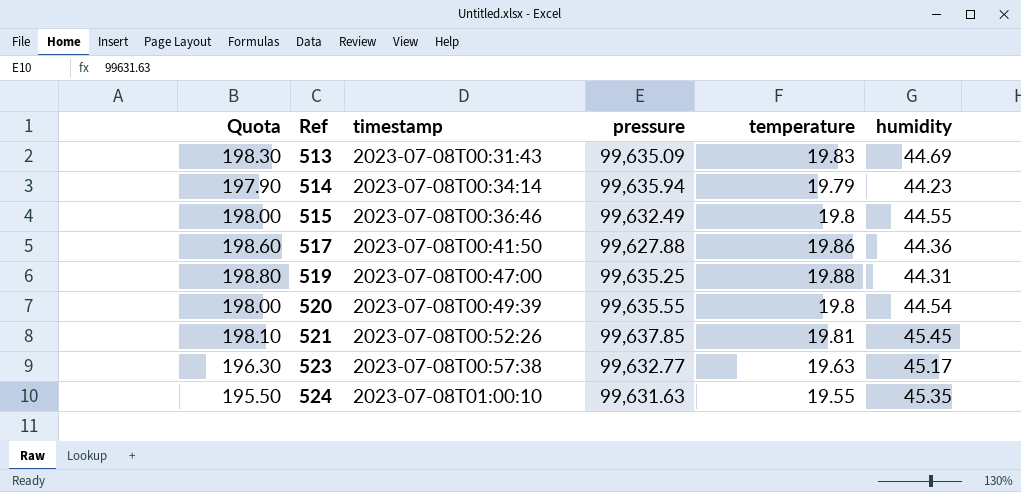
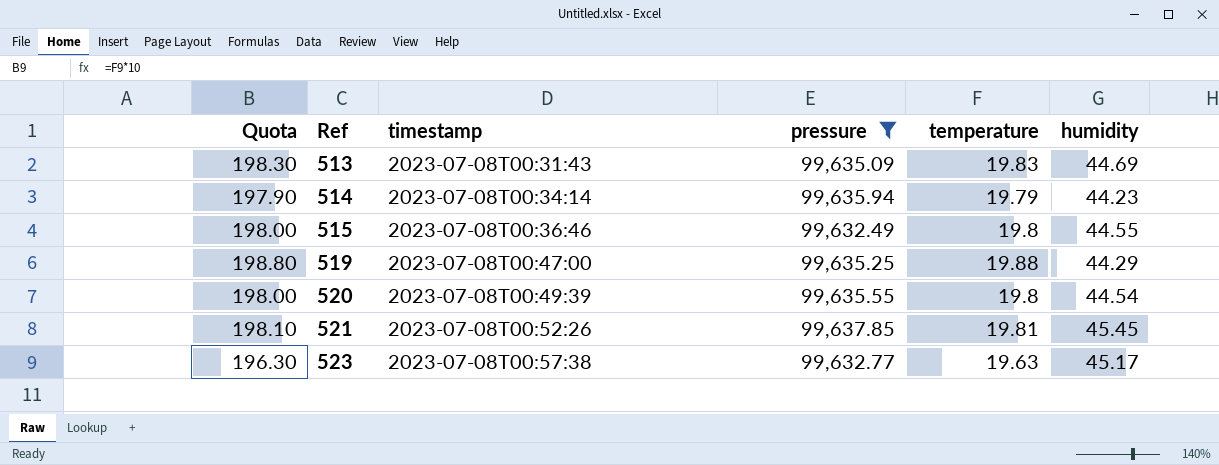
filter: none -> pressure >= 99,632.49
519 | humidity: 44.31 -> 44.29

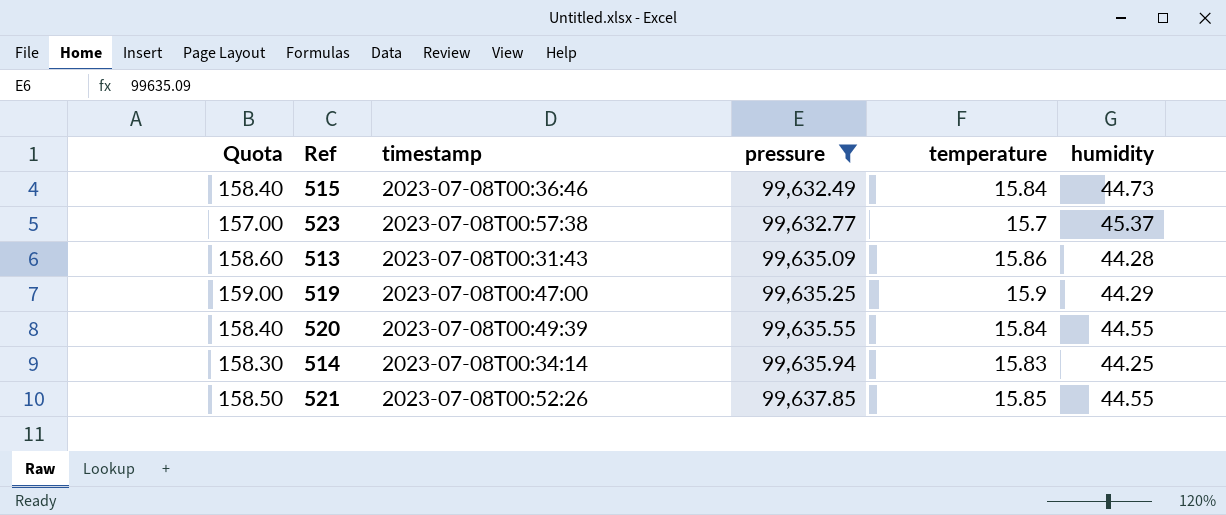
row order: Ref ascending -> pressure ascending
515 | Quota: 198.00 -> 158.40
515 | temperature: 19.8 -> 15.84
515 | humidity: 44.55 -> 44.73
523 | Quota: 196.30 -> 157.00
523 | temperature: 19.63 -> 15.7
523 | humidity: 45.17 -> 45.37
513 | Quota: 198.30 -> 158.60
513 | temperature: 19.83 -> 15.86
513 | humidity: 44.69 -> 44.28
519 | Quota: 198.80 -> 159.00
519 | temperature: 19.88 -> 15.9
520 | Quota: 198.00 -> 158.40
520 | temperature: 19.8 -> 15.84
520 | humidity: 44.54 -> 44.55
514 | Quota: 197.90 -> 158.30
514 | temperature: 19.79 -> 15.83
514 | humidity: 44.23 -> 44.25
521 | Quota: 198.10 -> 158.50
521 | temperature: 19.81 -> 15.85
521 | humidity: 45.45 -> 44.55

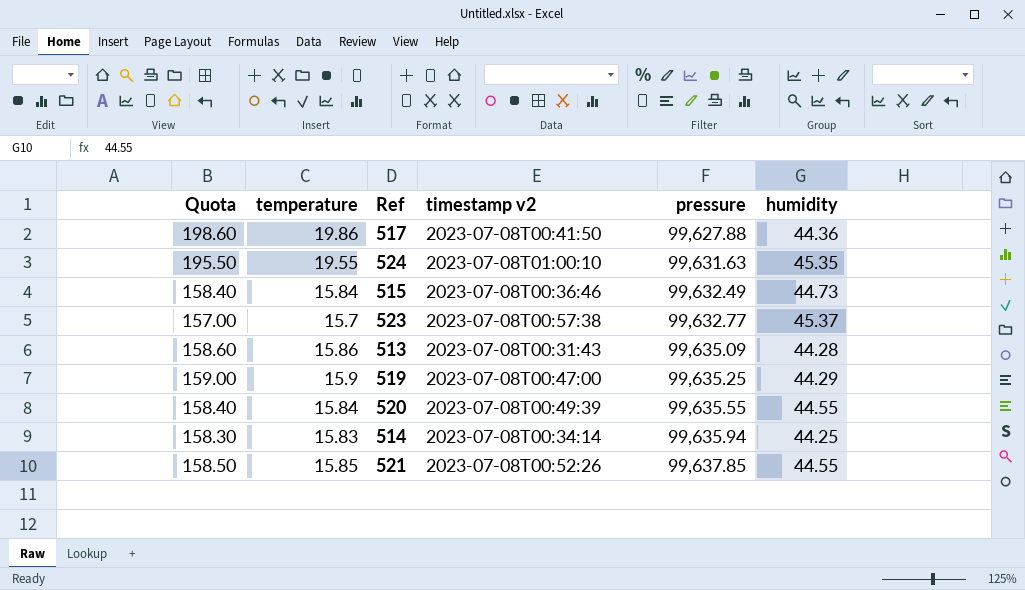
filter: pressure >= 99,632.49 -> none
column temperature | position: 5 -> 2
column name: timestamp -> timestamp v2

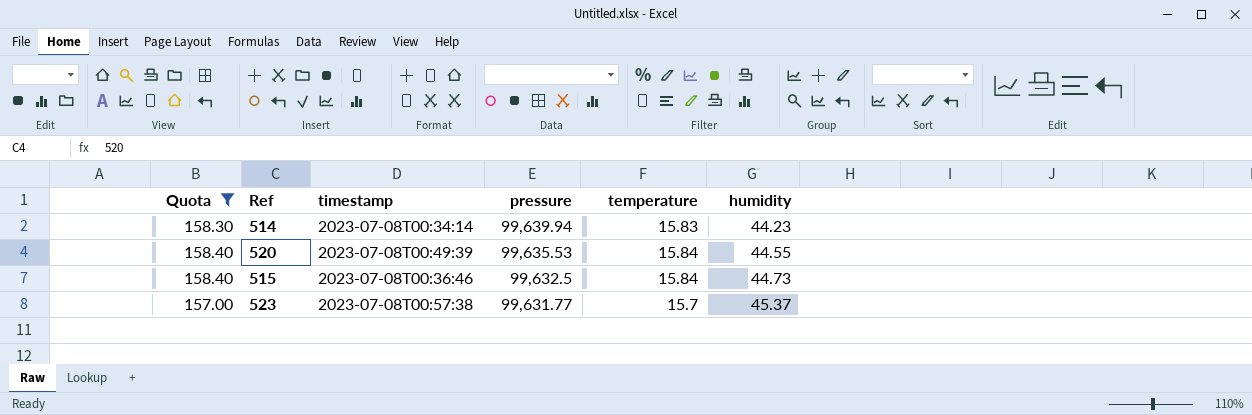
filter: none -> Quota <= 158.40
row order: pressure ascending -> pressure descending
column name: timestamp v2 -> timestamp
column temperature | position: 2 -> 5
514 | pressure: 99,635.94 -> 99,639.94
514 | humidity: 44.25 -> 44.23
520 | pressure: 99,635.55 -> 99,635.53
515 | pressure: 99,632.49 -> 99,632.5
523 | pressure: 99,632.77 -> 99,631.77

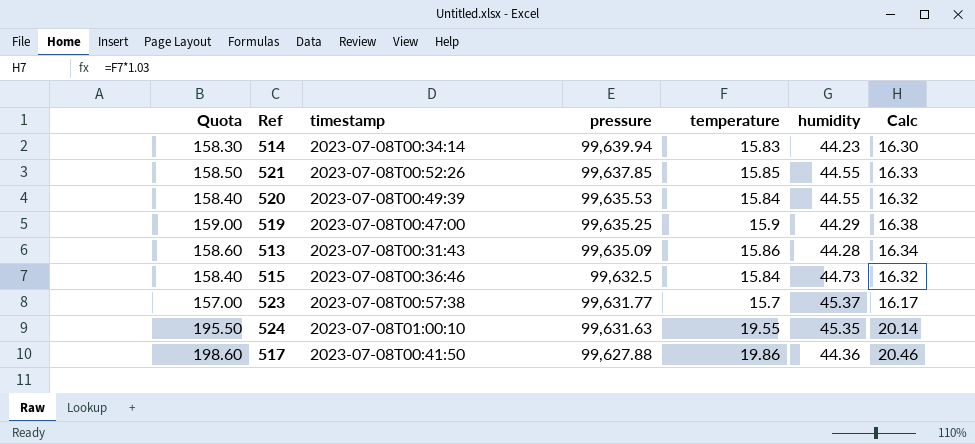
filter: Quota <= 158.40 -> none
column Calc | formula: none -> [temperature] * 1.03

